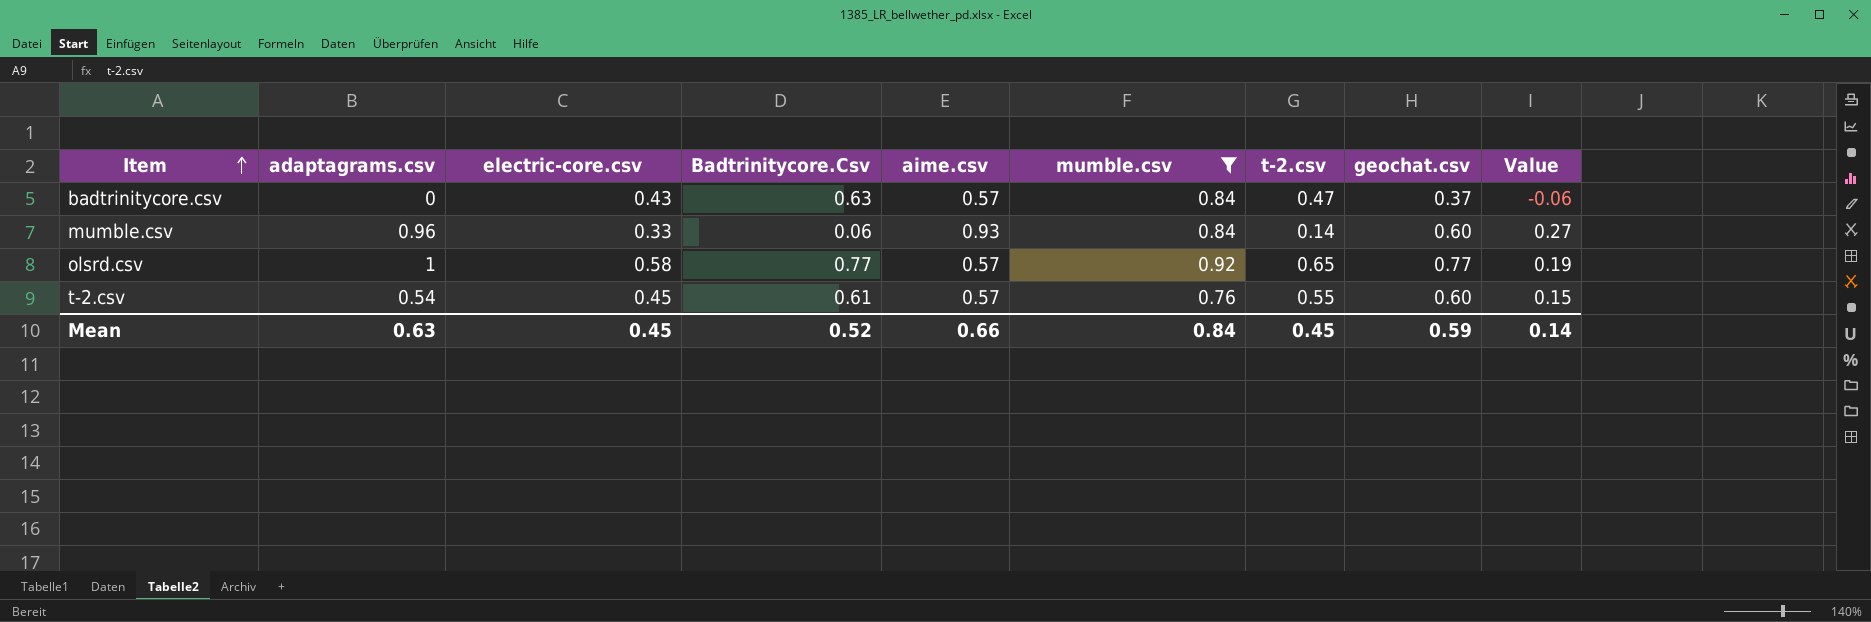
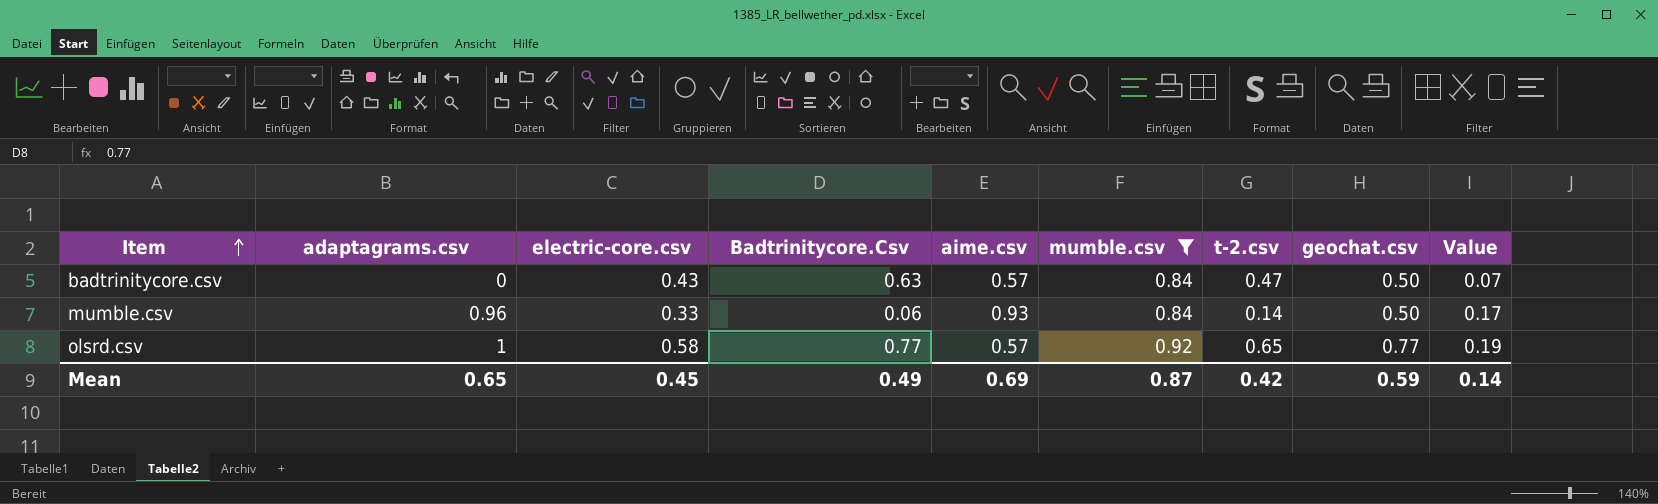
row t-2.csv: 0.54 | 0.45 | 0.61 | 0.57 | 0.76 | 0.55 | 0.60 | 0.15 -> none
badtrinitycore.csv | geochat.csv: 0.37 -> 0.50
badtrinitycore.csv | Value: -0.06 -> 0.07
mumble.csv | geochat.csv: 0.60 -> 0.50
mumble.csv | Value: 0.27 -> 0.17
Mean | adaptagrams.csv: 0.63 -> 0.65
Mean | Badtrinitycore.Csv: 0.52 -> 0.49
Mean | aime.csv: 0.66 -> 0.69
Mean | mumble.csv: 0.84 -> 0.87
Mean | t-2.csv: 0.45 -> 0.42

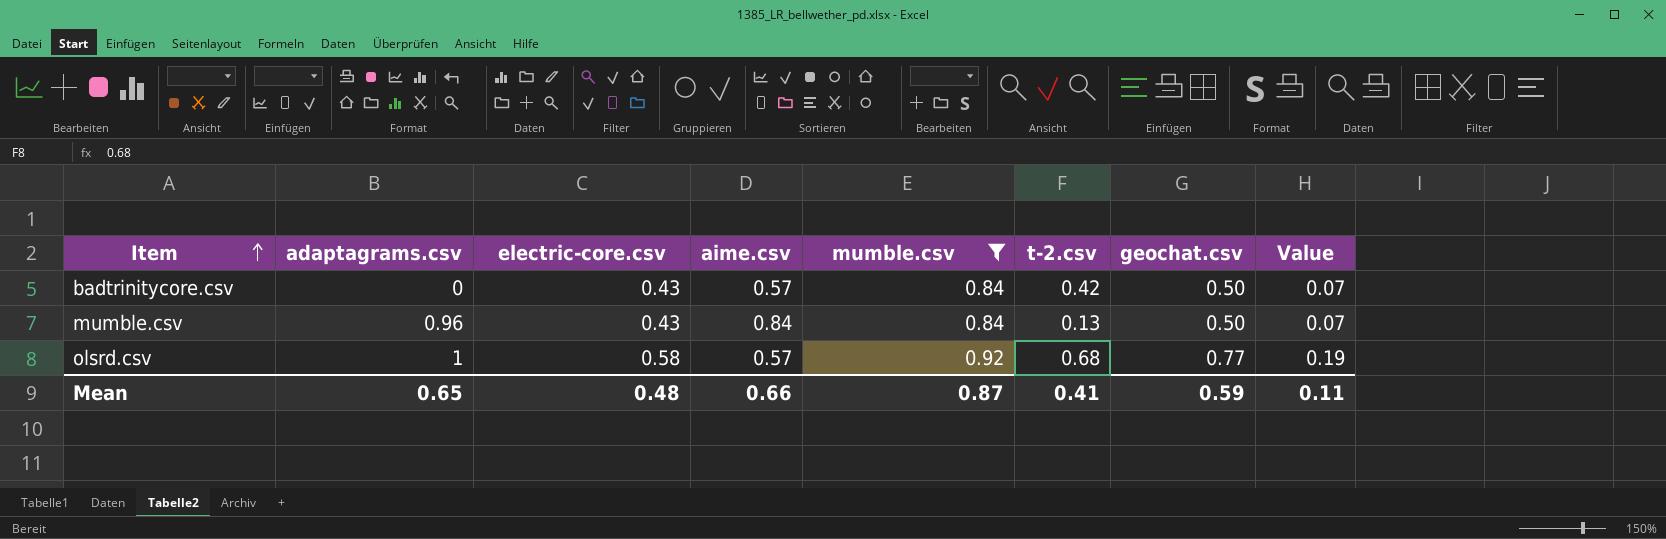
column Badtrinitycore.Csv | position: 4 -> none
badtrinitycore.csv | t-2.csv: 0.47 -> 0.42
mumble.csv | electric-core.csv: 0.33 -> 0.43
mumble.csv | aime.csv: 0.93 -> 0.84
mumble.csv | t-2.csv: 0.14 -> 0.13
mumble.csv | Value: 0.17 -> 0.07
olsrd.csv | t-2.csv: 0.65 -> 0.68
Mean | electric-core.csv: 0.45 -> 0.48
Mean | aime.csv: 0.69 -> 0.66
Mean | t-2.csv: 0.42 -> 0.41
Mean | Value: 0.14 -> 0.11

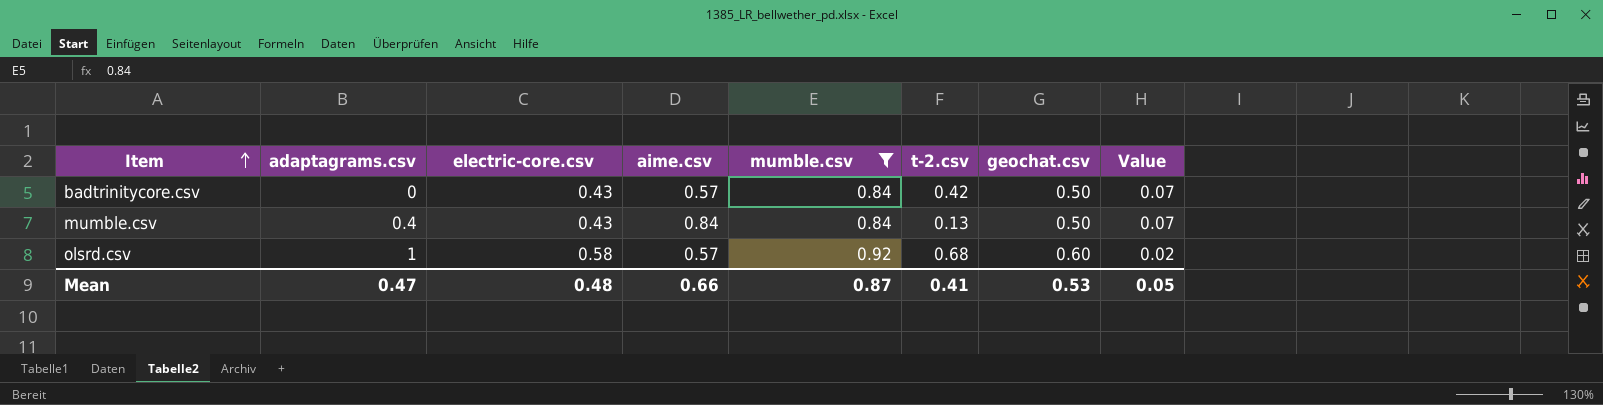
mumble.csv | adaptagrams.csv: 0.96 -> 0.4
olsrd.csv | geochat.csv: 0.77 -> 0.60
olsrd.csv | Value: 0.19 -> 0.02
Mean | adaptagrams.csv: 0.65 -> 0.47
Mean | geochat.csv: 0.59 -> 0.53
Mean | Value: 0.11 -> 0.05

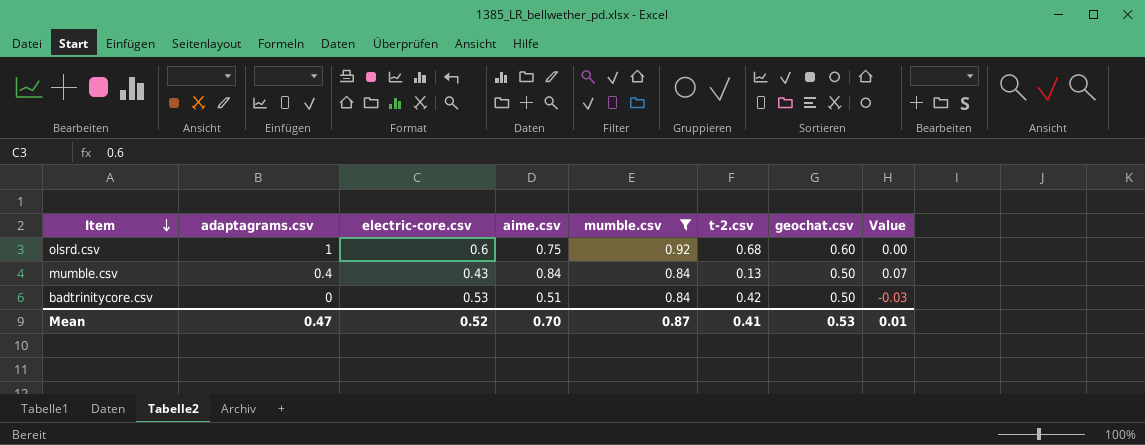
row order: Item ascending -> Item descending
olsrd.csv | electric-core.csv: 0.58 -> 0.6
olsrd.csv | aime.csv: 0.57 -> 0.75
olsrd.csv | Value: 0.02 -> 0.00
badtrinitycore.csv | electric-core.csv: 0.43 -> 0.53
badtrinitycore.csv | aime.csv: 0.57 -> 0.51
badtrinitycore.csv | Value: 0.07 -> -0.03
Mean | electric-core.csv: 0.48 -> 0.52
Mean | aime.csv: 0.66 -> 0.70
Mean | Value: 0.05 -> 0.01

